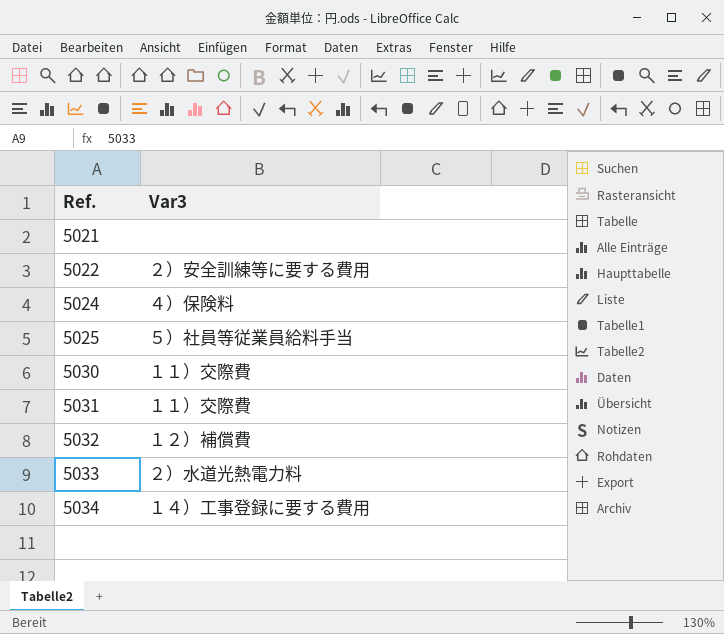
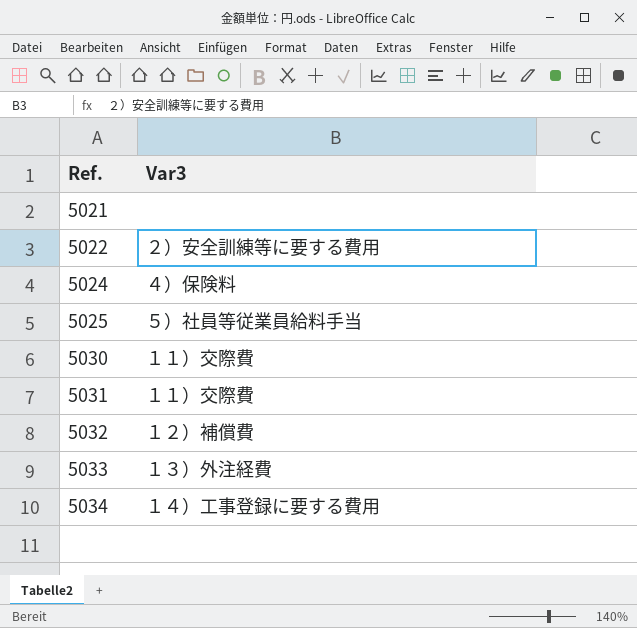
5033 | Var3: ２）水道光熱電力料 -> １３）外注経費

